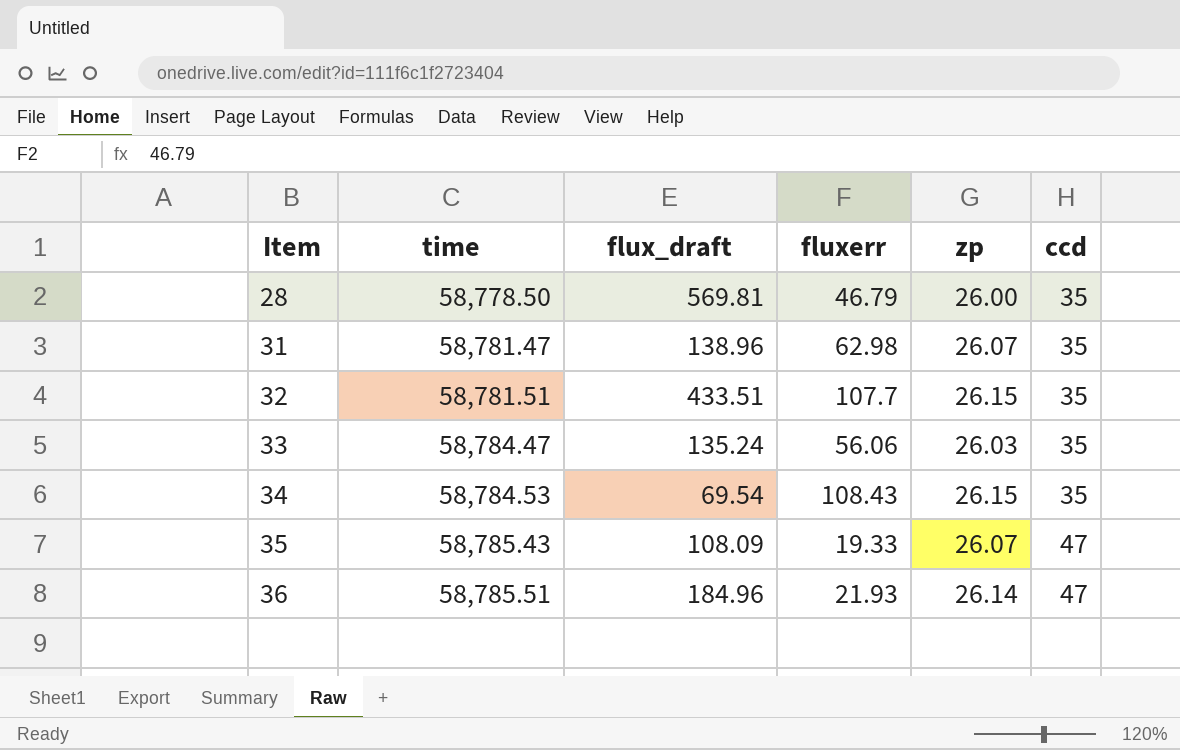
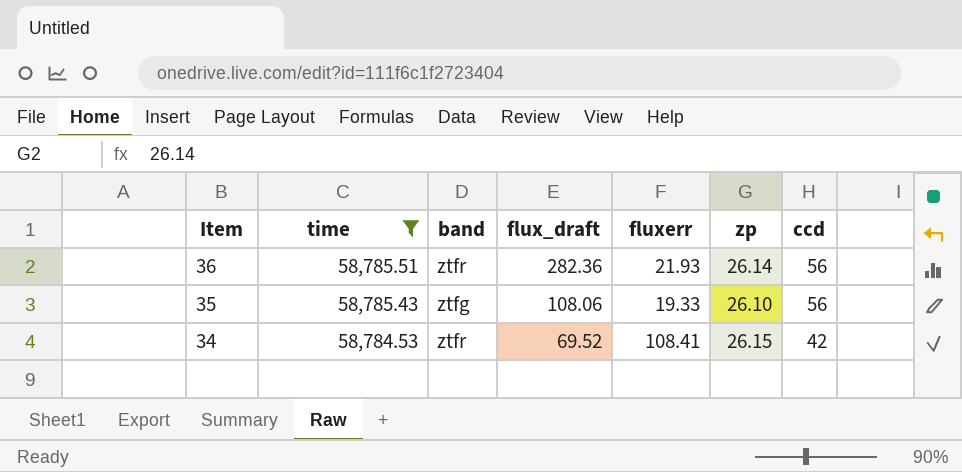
filter: none -> time >= 58,784.53
row order: Item ascending -> Item descending
column band | position: none -> 3
36 | flux_draft: 184.96 -> 282.36
36 | ccd: 47 -> 56
35 | flux_draft: 108.09 -> 108.06
35 | zp: 26.07 -> 26.10
35 | ccd: 47 -> 56
34 | flux_draft: 69.54 -> 69.52
34 | fluxerr: 108.43 -> 108.41
34 | ccd: 35 -> 42

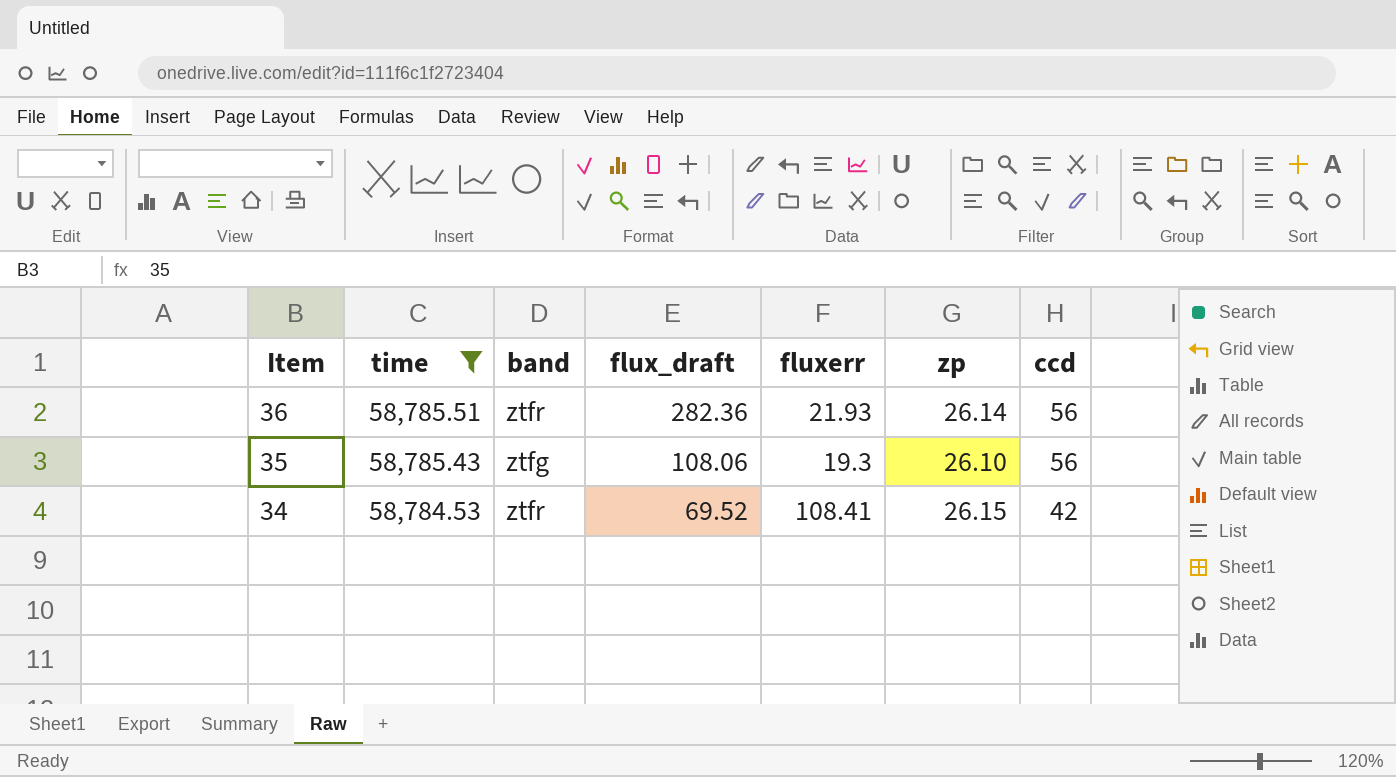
35 | fluxerr: 19.33 -> 19.3

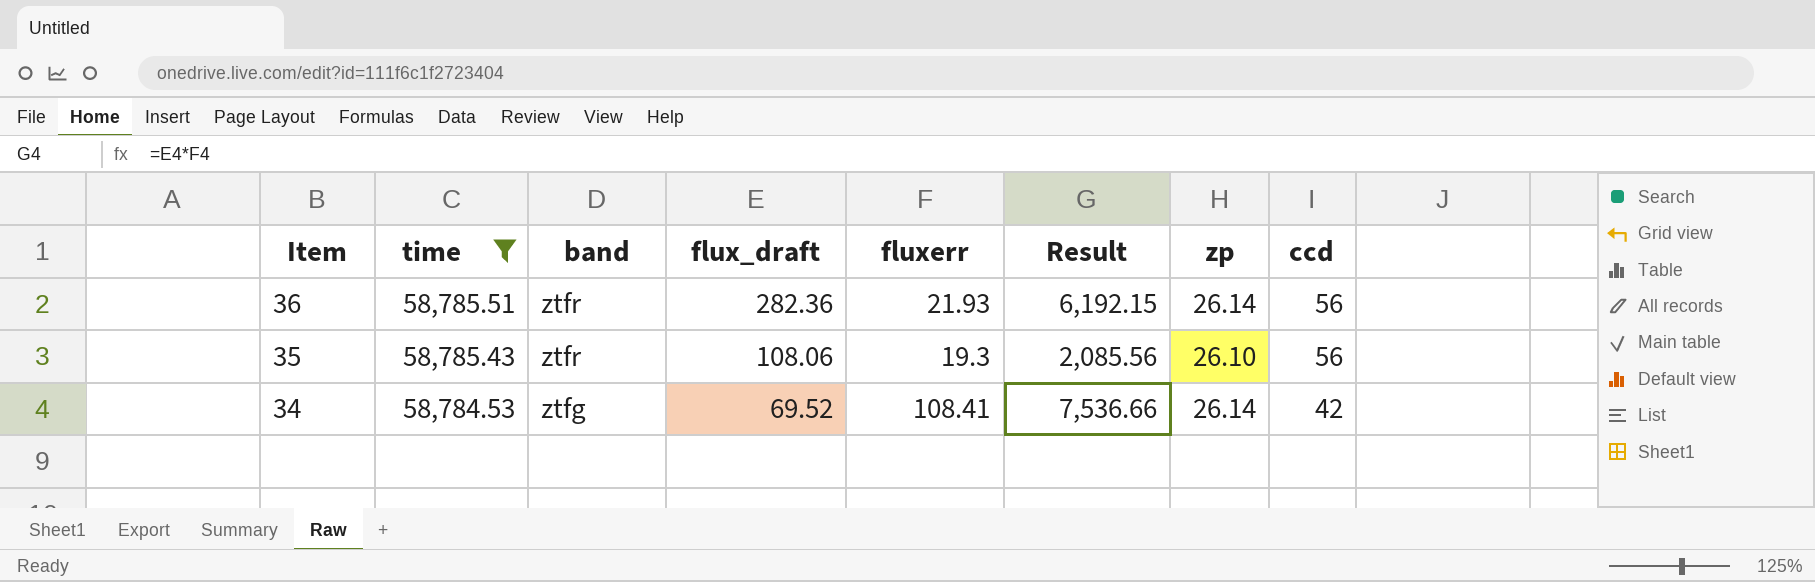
column Result | formula: none -> [flux_draft] * [fluxerr]
35 | band: ztfg -> ztfr
34 | band: ztfr -> ztfg
34 | zp: 26.15 -> 26.14

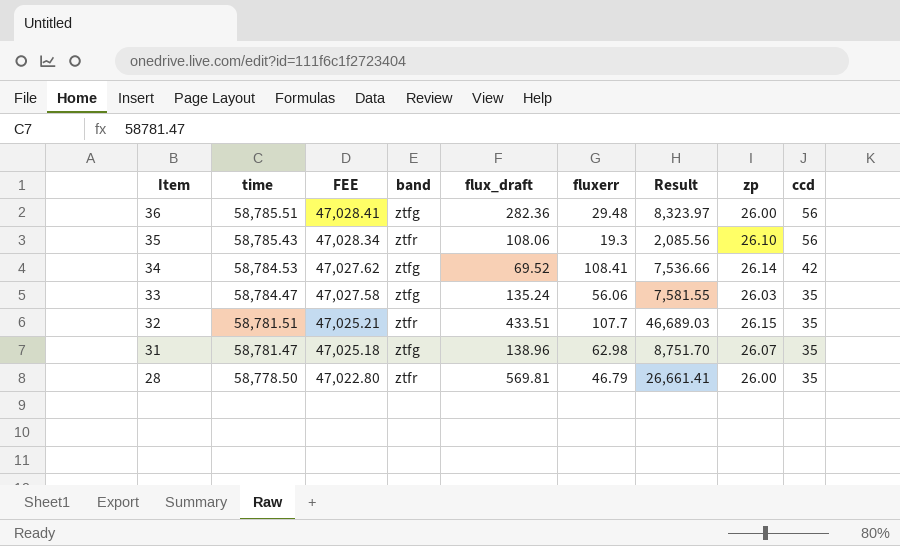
filter: time >= 58,784.53 -> none
column FEE | formula: none -> [time] * 0.8
36 | band: ztfr -> ztfg
36 | fluxerr: 21.93 -> 29.48
36 | Result: 6,192.15 -> 8,323.97
36 | zp: 26.14 -> 26.00

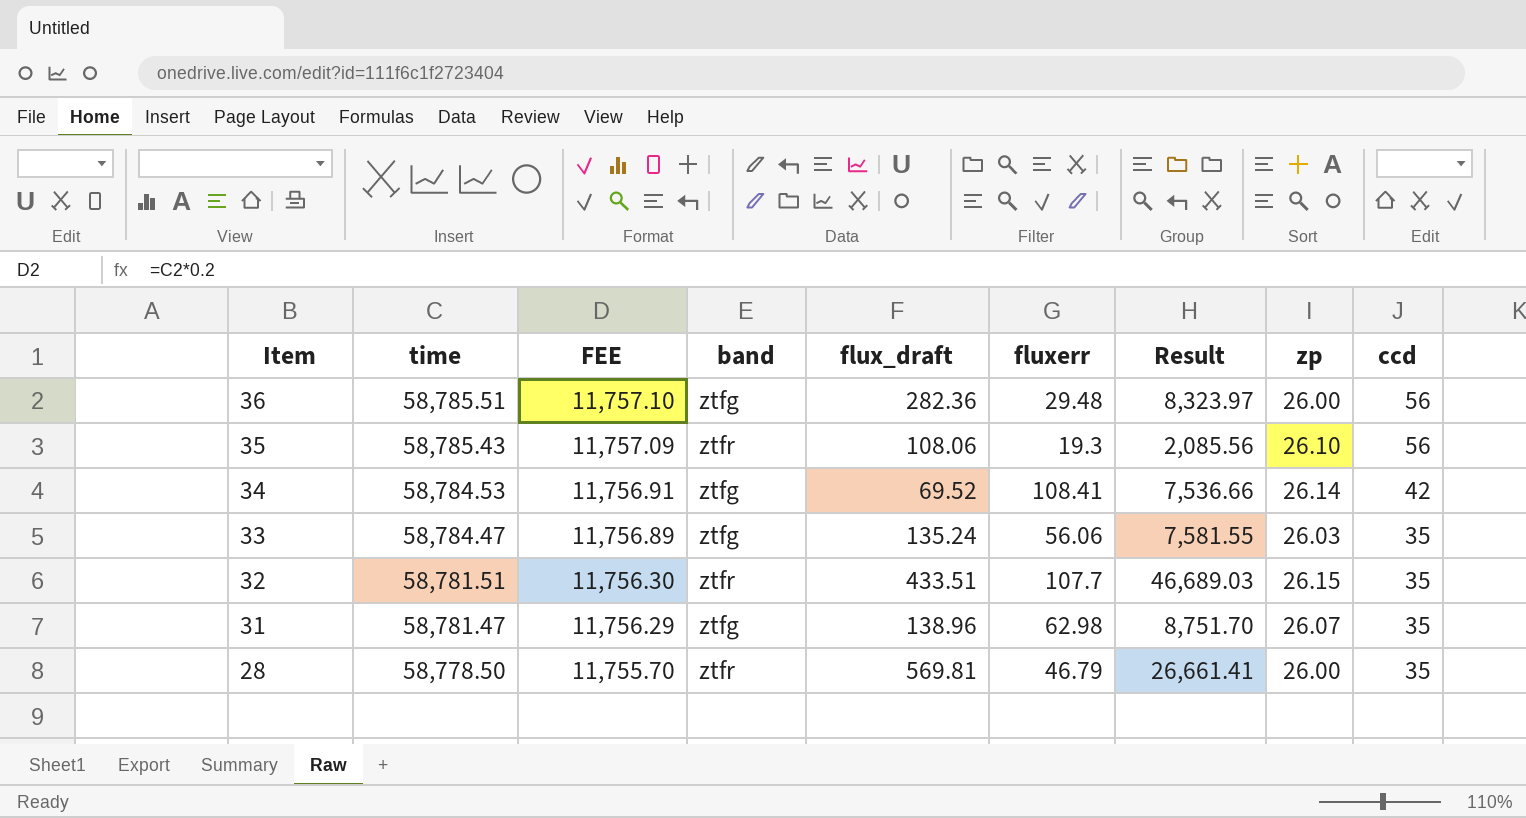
column FEE | formula: [time] * 0.8 -> [time] * 0.2

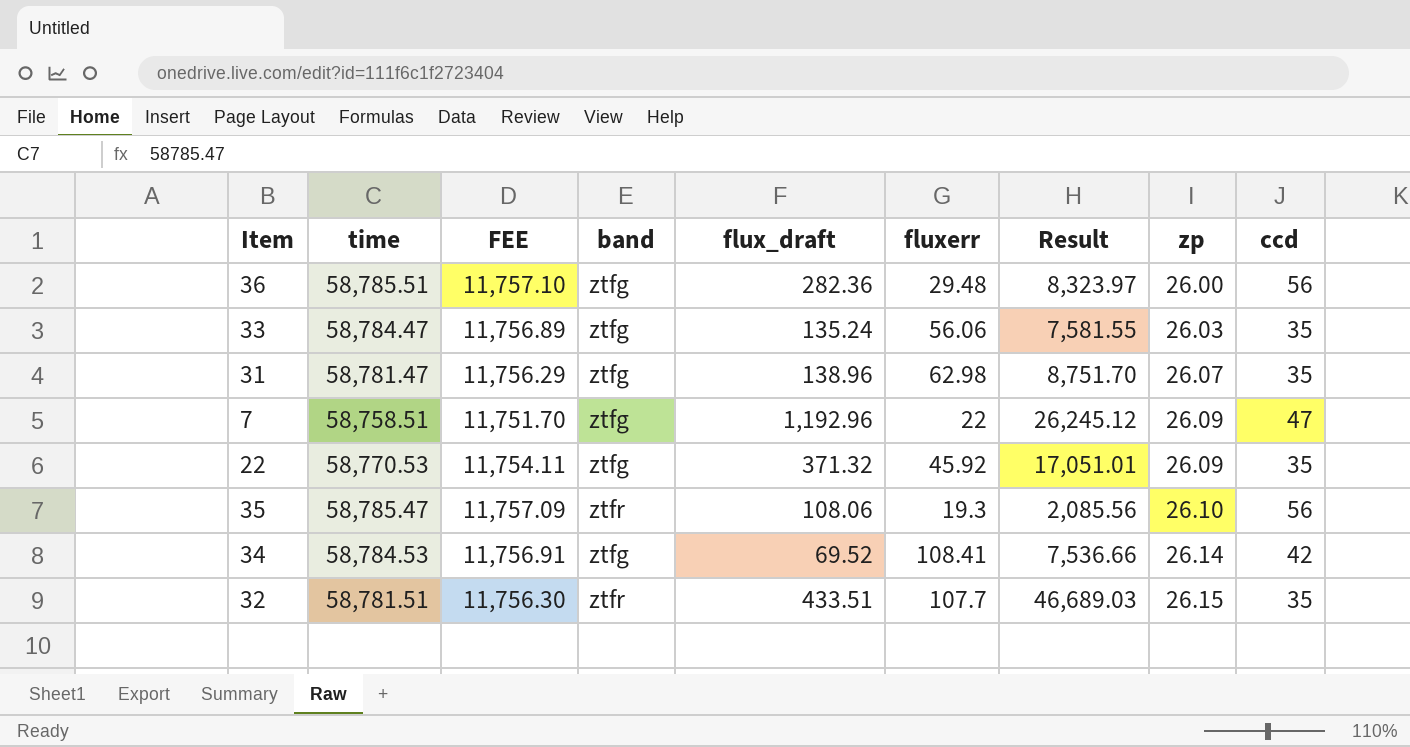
row order: Item descending -> zp ascending
row 28: 58,778.50 | 11,755.70 | ztfr | 569.81 | 46.79 | 26,661.41 | 26.00 | 35 -> none
row 7: none -> 58,758.51 | 11,751.70 | ztfg | 1,192.96 | 22 | 26,245.12 | 26.09 | 47
row 22: none -> 58,770.53 | 11,754.11 | ztfg | 371.32 | 45.92 | 17,051.01 | 26.09 | 35
35 | time: 58,785.43 -> 58,785.47

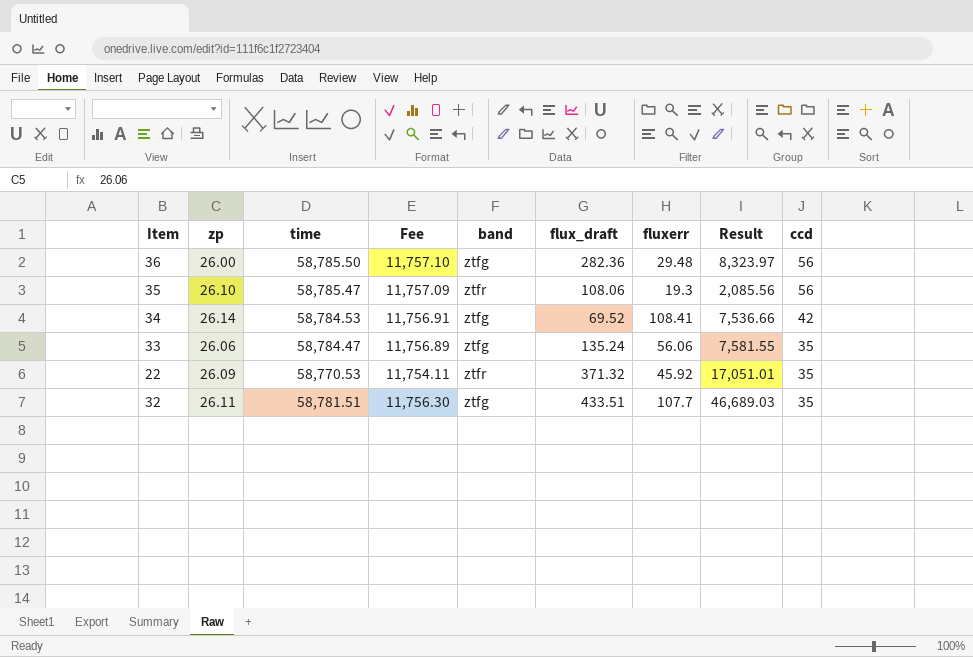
row order: zp ascending -> ccd descending
column zp | position: 8 -> 2
column name: FEE -> Fee
row 31: 58,781.47 | 11,756.29 | ztfg | 138.96 | 62.98 | 8,751.70 | 26.07 | 35 -> none
row 7: 58,758.51 | 11,751.70 | ztfg | 1,192.96 | 22 | 26,245.12 | 26.09 | 47 -> none
36 | time: 58,785.51 -> 58,785.50
33 | zp: 26.03 -> 26.06
22 | band: ztfg -> ztfr
32 | zp: 26.15 -> 26.11
32 | band: ztfr -> ztfg

